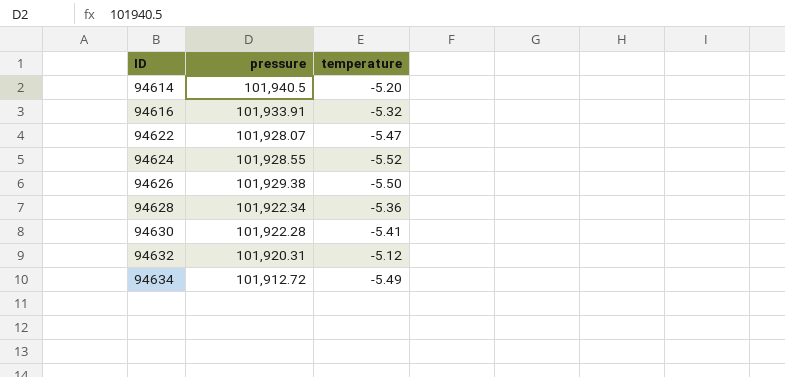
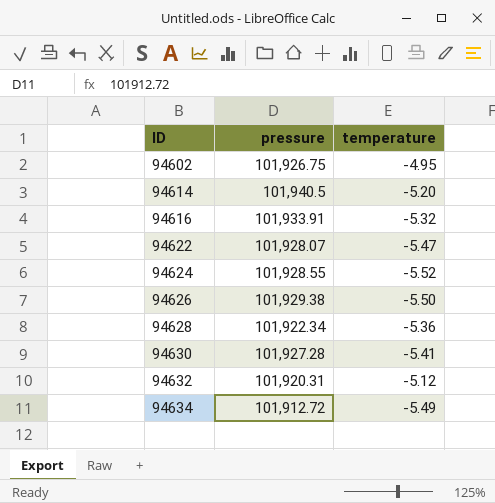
row 94602: none -> 101,926.75 | -4.95
94630 | pressure: 101,922.28 -> 101,927.28

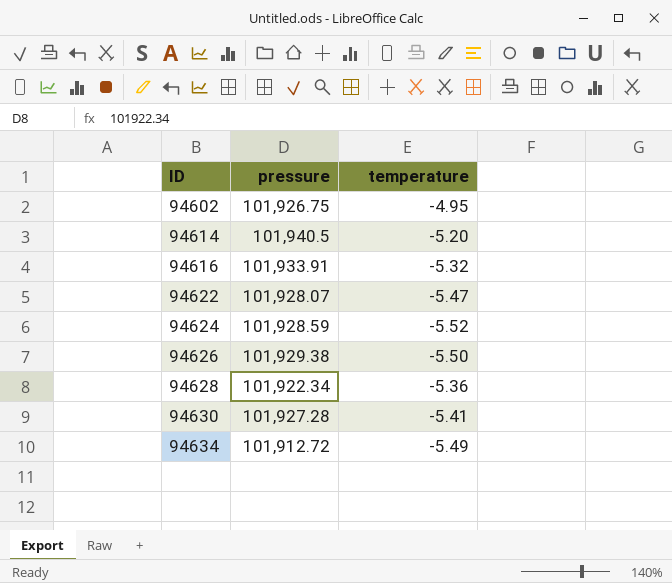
row 94632: 101,920.31 | -5.12 -> none
94624 | pressure: 101,928.55 -> 101,928.59

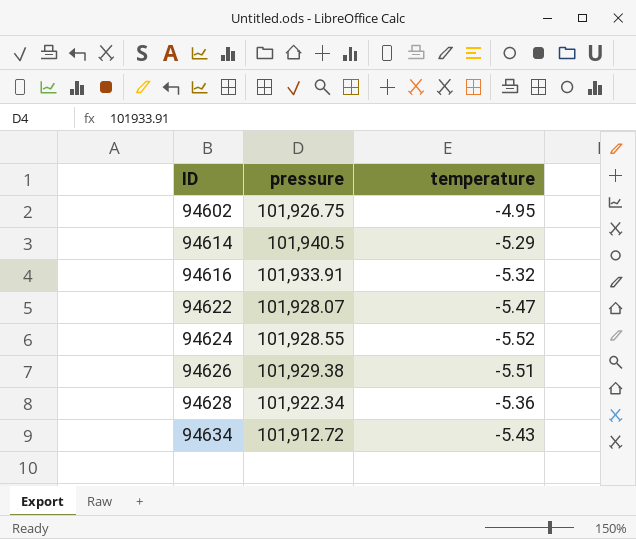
row 94630: 101,927.28 | -5.41 -> none
94614 | temperature: -5.20 -> -5.29
94624 | pressure: 101,928.59 -> 101,928.55
94626 | temperature: -5.50 -> -5.51
94634 | temperature: -5.49 -> -5.43

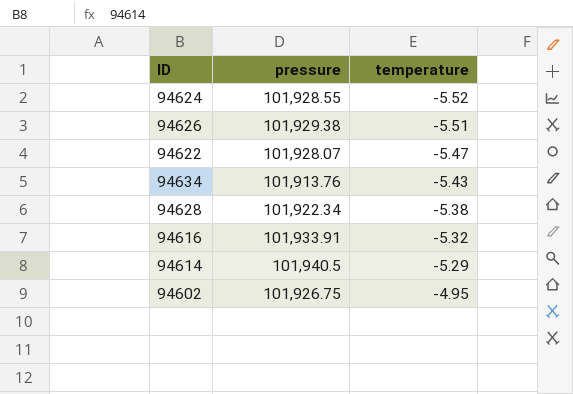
row order: ID ascending -> temperature ascending
94634 | pressure: 101,912.72 -> 101,913.76
94628 | temperature: -5.36 -> -5.38

